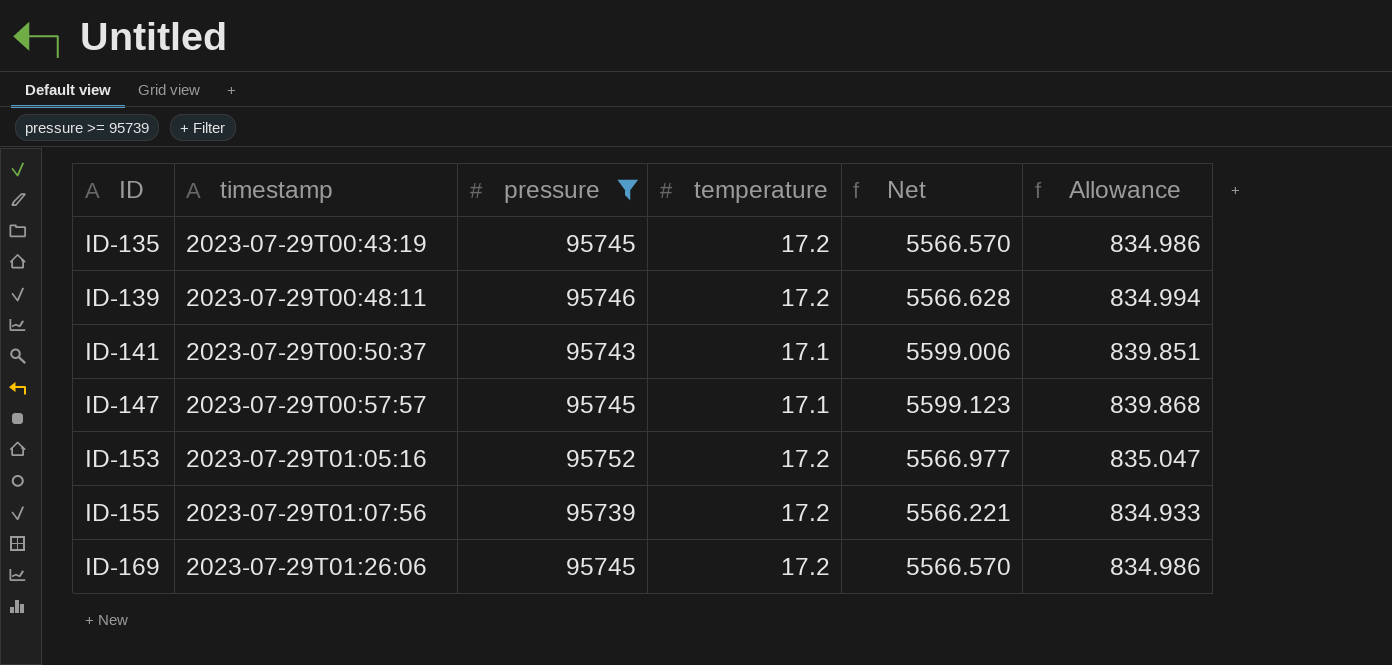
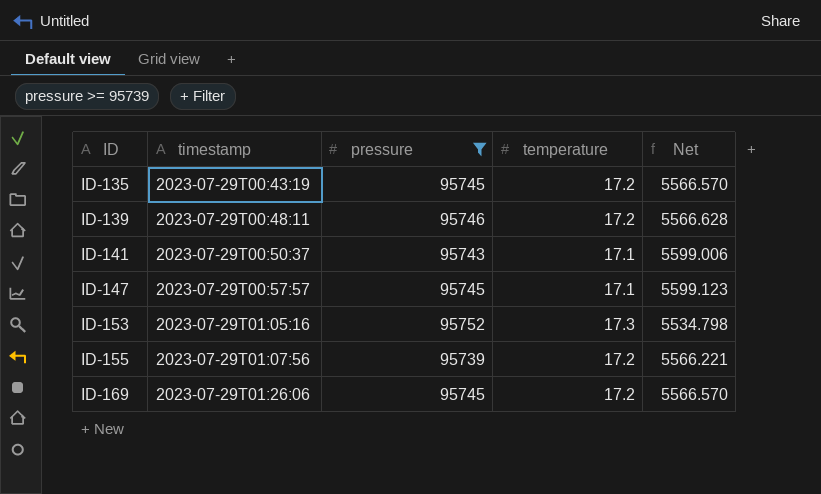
column Allowance | formula: [Net] * 0.15 -> none
ID-153 | temperature: 17.2 -> 17.3
ID-153 | Net: 5566.977 -> 5534.798

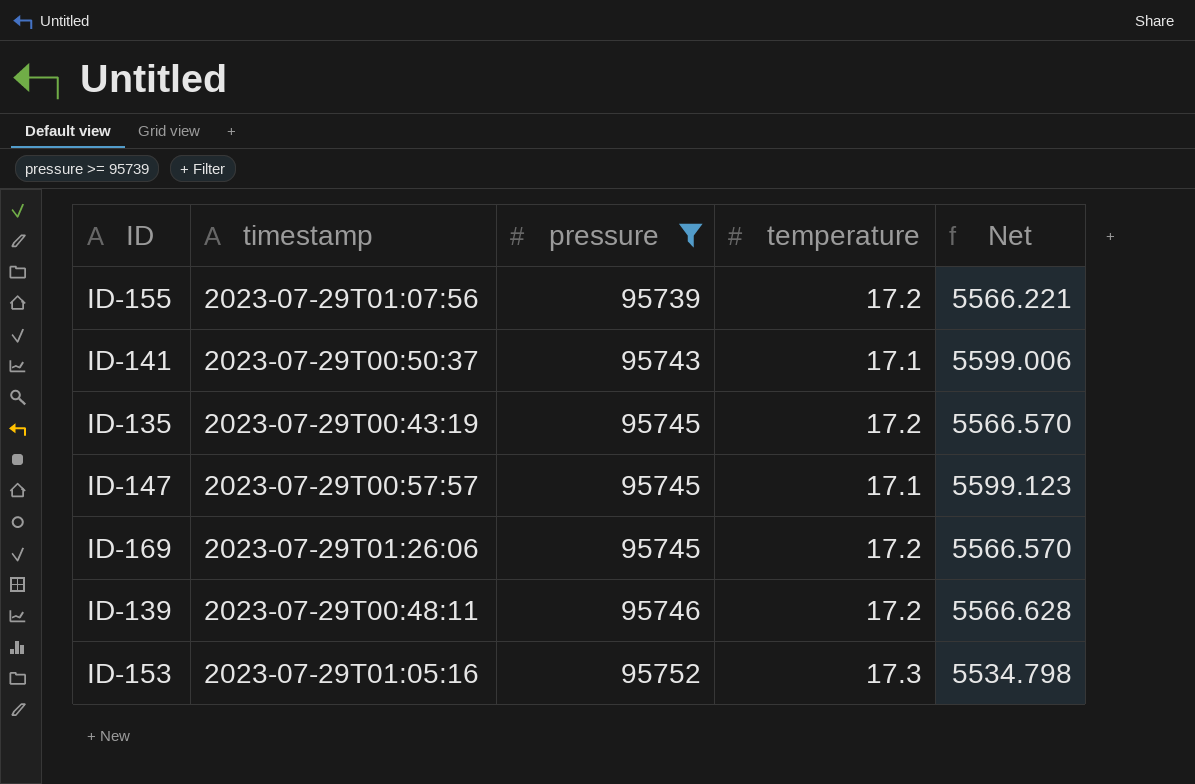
row order: ID ascending -> pressure ascending

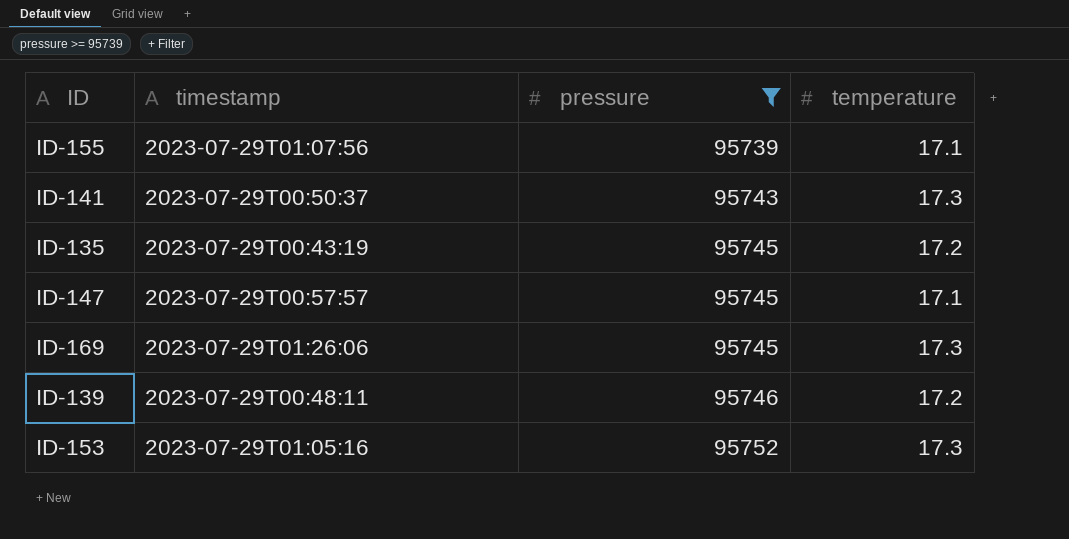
column Net | formula: [pressure] / [temperature] -> none
ID-155 | temperature: 17.2 -> 17.1
ID-141 | temperature: 17.1 -> 17.3
ID-169 | temperature: 17.2 -> 17.3

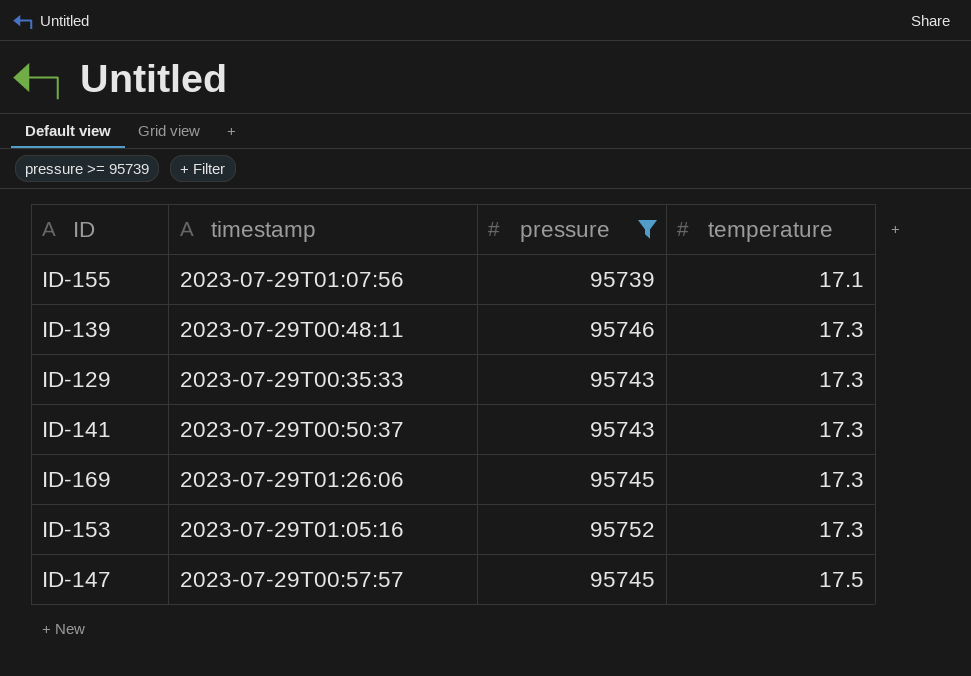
row order: pressure ascending -> temperature ascending
row ID-135: 2023-07-29T00:43:19 | 95745 | 17.2 -> none
ID-139 | temperature: 17.2 -> 17.3
row ID-129: none -> 2023-07-29T00:35:33 | 95743 | 17.3
ID-147 | temperature: 17.1 -> 17.5

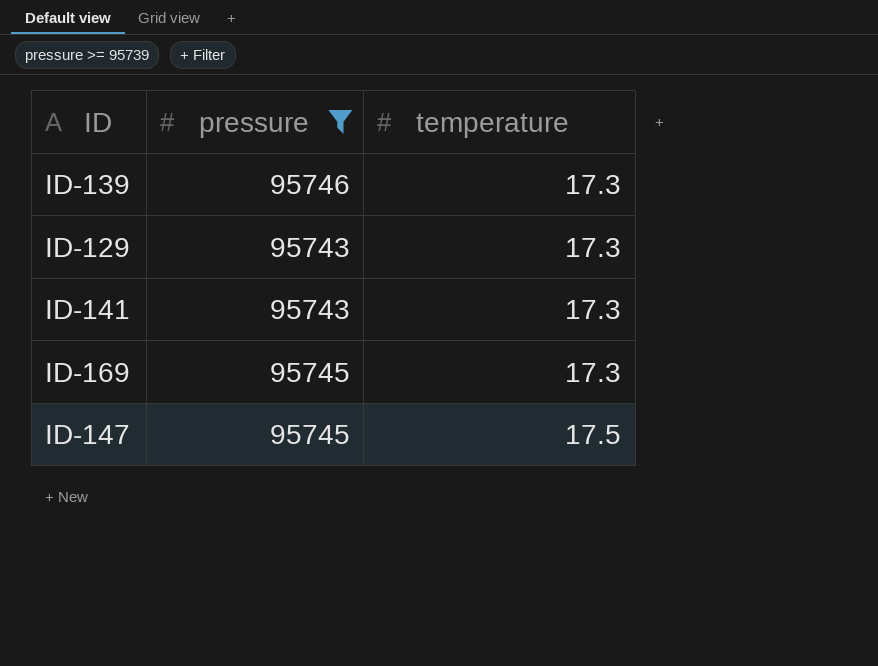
column timestamp | position: 2 -> none
row ID-155: 2023-07-29T01:07:56 | 95739 | 17.1 -> none
row ID-153: 2023-07-29T01:05:16 | 95752 | 17.3 -> none

